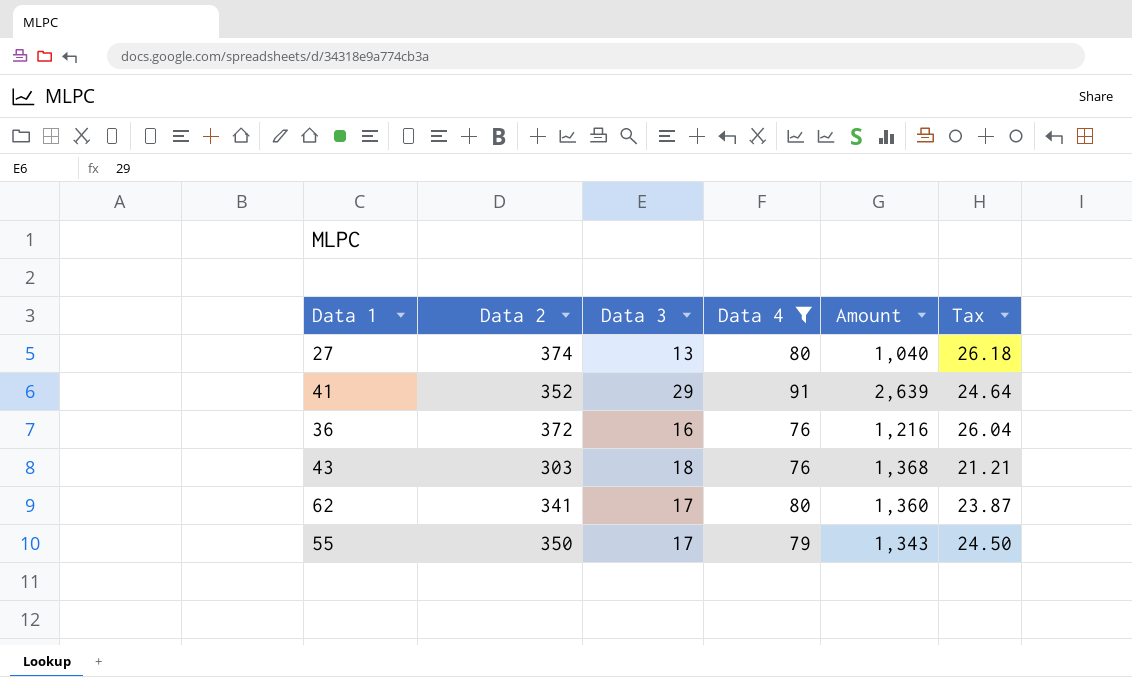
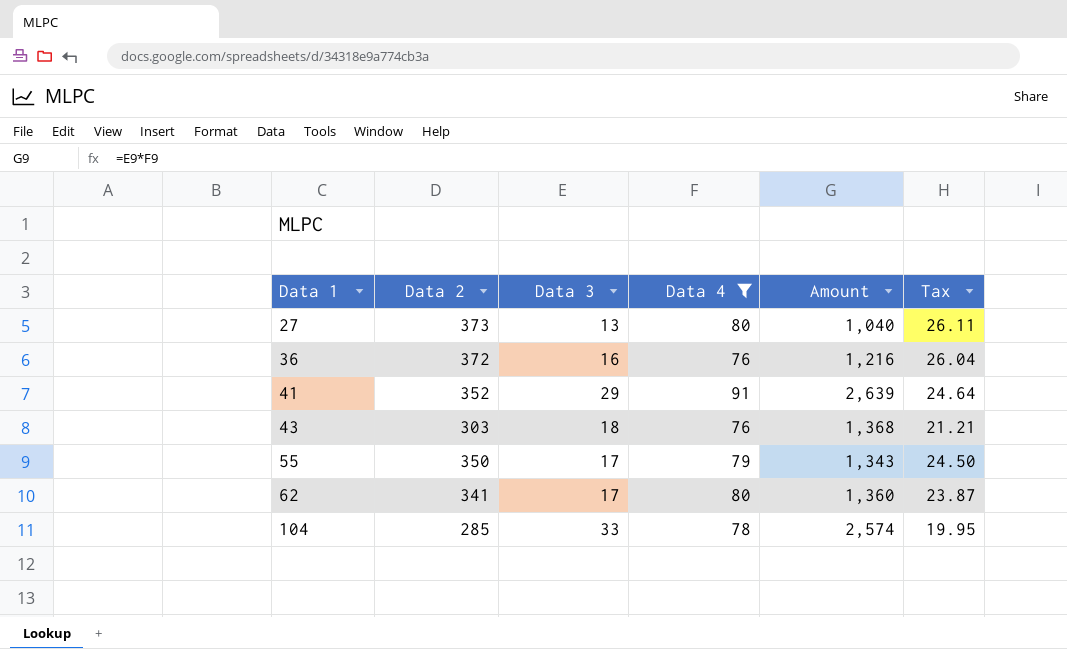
row order: none -> Data 1 ascending
27 | Data 2: 374 -> 373
27 | Tax: 26.18 -> 26.11
row 104: none -> 285 | 33 | 78 | 2,574 | 19.95

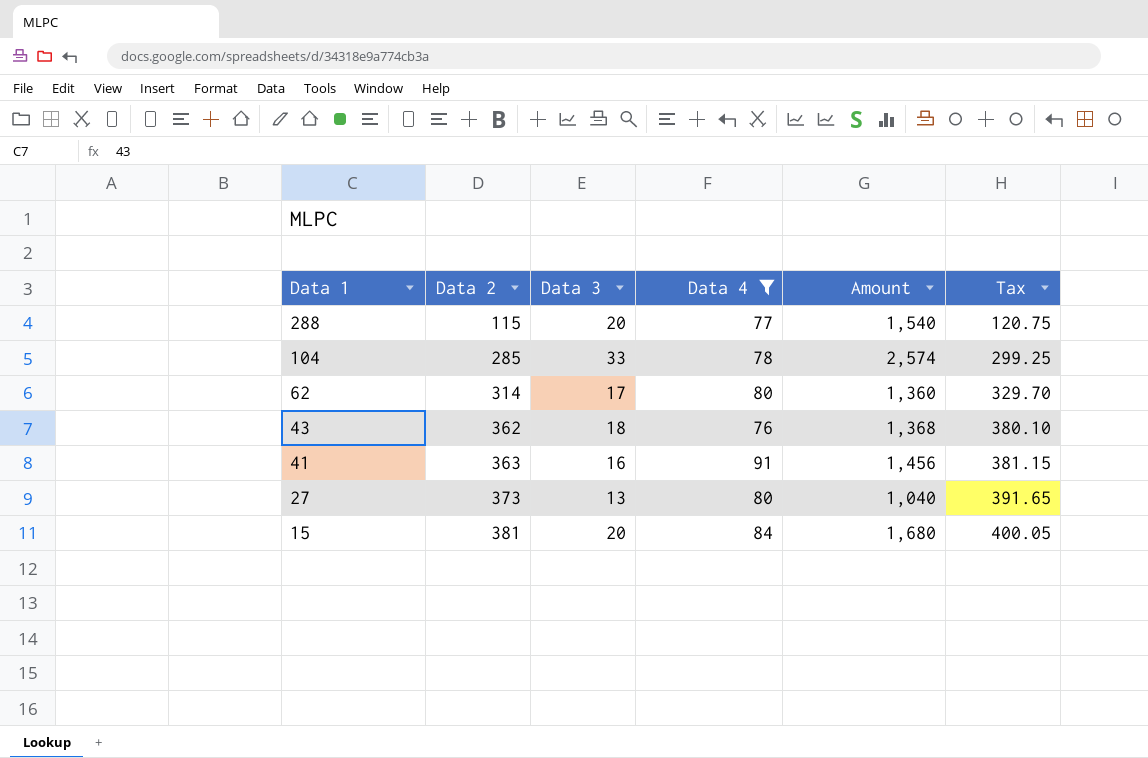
row order: Data 1 ascending -> Data 1 descending
column Tax | formula: [Data 2] * 0.07 -> [Data 2] * 1.05
row 36: 372 | 16 | 76 | 1,216 | 26.04 -> none
row 55: 350 | 17 | 79 | 1,343 | 24.50 -> none
row 288: none -> 115 | 20 | 77 | 1,540 | 120.75
62 | Data 2: 341 -> 314
43 | Data 2: 303 -> 362
41 | Data 2: 352 -> 363
41 | Data 3: 29 -> 16
41 | Amount: 2,639 -> 1,456
row 15: none -> 381 | 20 | 84 | 1,680 | 400.05

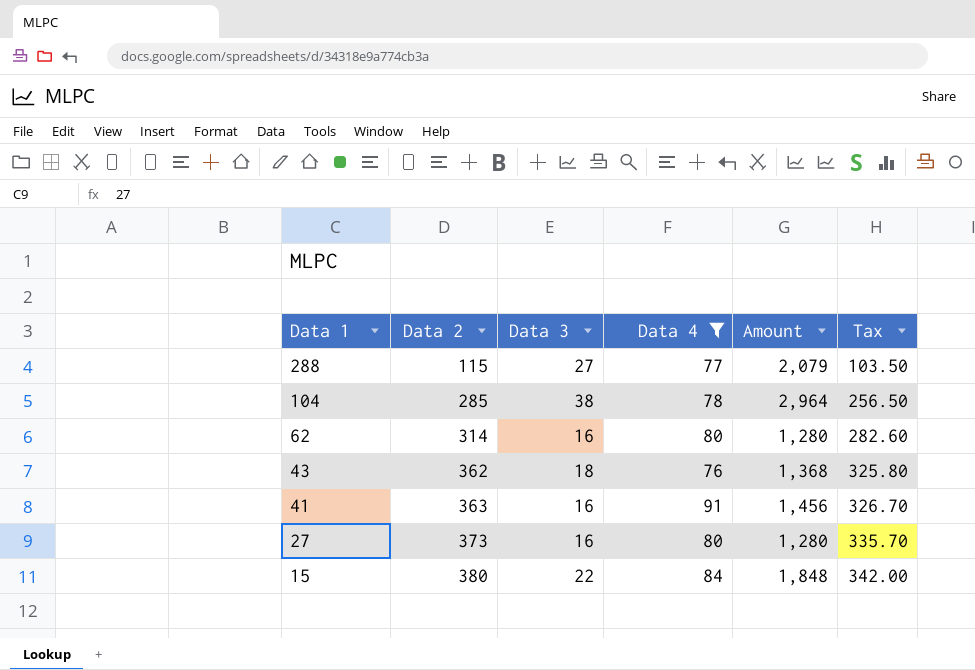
column Tax | formula: [Data 2] * 1.05 -> [Data 2] * 0.9
288 | Data 3: 20 -> 27
288 | Amount: 1,540 -> 2,079
104 | Data 3: 33 -> 38
104 | Amount: 2,574 -> 2,964
62 | Data 3: 17 -> 16
62 | Amount: 1,360 -> 1,280
27 | Data 3: 13 -> 16
27 | Amount: 1,040 -> 1,280
15 | Data 2: 381 -> 380
15 | Data 3: 20 -> 22
15 | Amount: 1,680 -> 1,848

